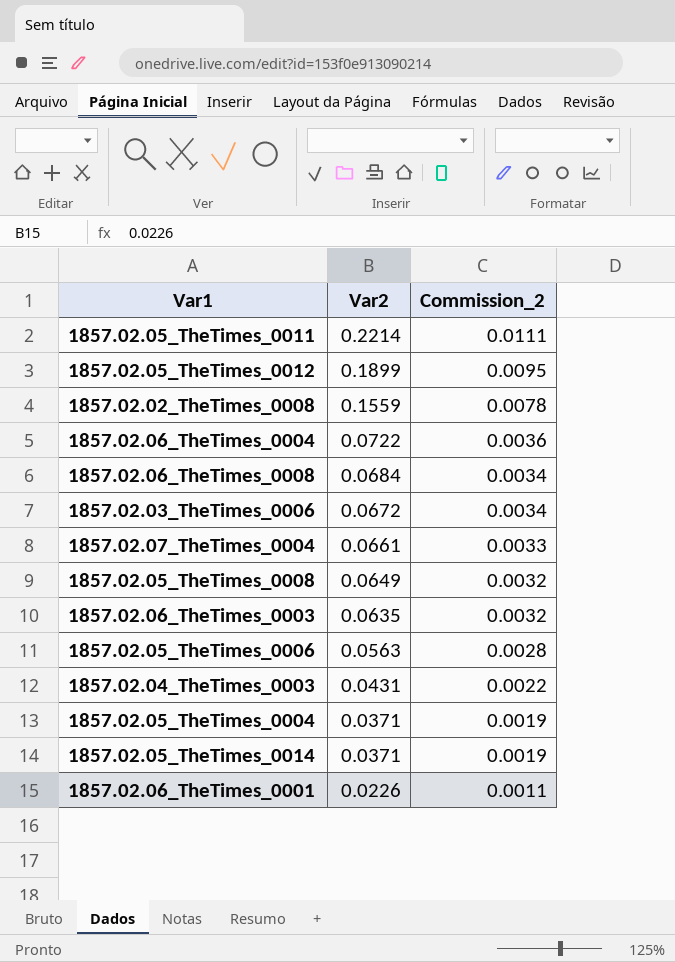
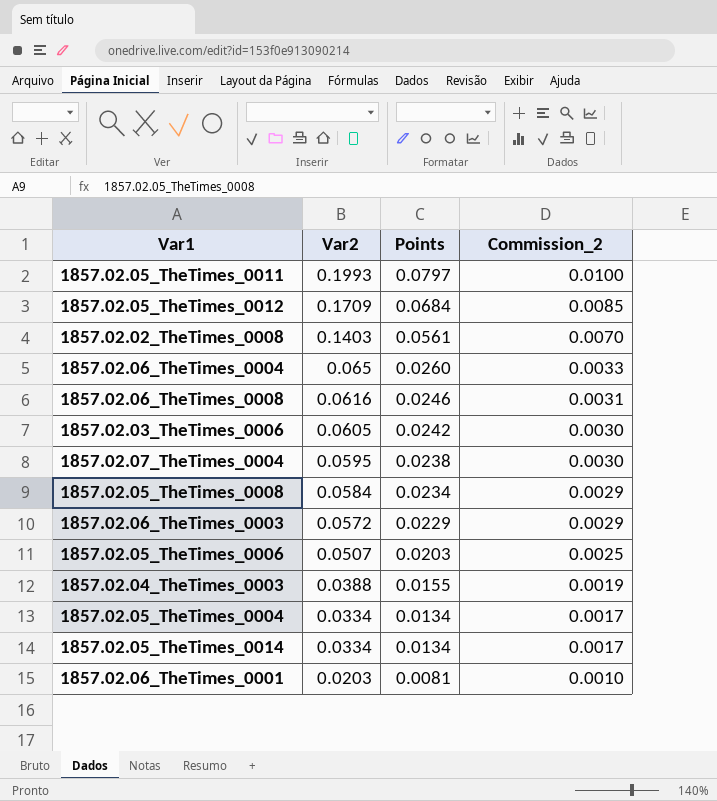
column Points | formula: none -> [Var2] * 0.4
1857.02.05_TheTimes_0011 | Var2: 0.2214 -> 0.1993
1857.02.05_TheTimes_0011 | Commission_2: 0.0111 -> 0.0100
1857.02.05_TheTimes_0012 | Var2: 0.1899 -> 0.1709
1857.02.05_TheTimes_0012 | Commission_2: 0.0095 -> 0.0085
1857.02.02_TheTimes_0008 | Var2: 0.1559 -> 0.1403
1857.02.02_TheTimes_0008 | Commission_2: 0.0078 -> 0.0070
1857.02.06_TheTimes_0004 | Var2: 0.0722 -> 0.065
1857.02.06_TheTimes_0004 | Commission_2: 0.0036 -> 0.0033
1857.02.06_TheTimes_0008 | Var2: 0.0684 -> 0.0616
1857.02.06_TheTimes_0008 | Commission_2: 0.0034 -> 0.0031
1857.02.03_TheTimes_0006 | Var2: 0.0672 -> 0.0605
1857.02.03_TheTimes_0006 | Commission_2: 0.0034 -> 0.0030
1857.02.07_TheTimes_0004 | Var2: 0.0661 -> 0.0595
1857.02.07_TheTimes_0004 | Commission_2: 0.0033 -> 0.0030
1857.02.05_TheTimes_0008 | Var2: 0.0649 -> 0.0584
1857.02.05_TheTimes_0008 | Commission_2: 0.0032 -> 0.0029
1857.02.06_TheTimes_0003 | Var2: 0.0635 -> 0.0572
1857.02.06_TheTimes_0003 | Commission_2: 0.0032 -> 0.0029
1857.02.05_TheTimes_0006 | Var2: 0.0563 -> 0.0507
1857.02.05_TheTimes_0006 | Commission_2: 0.0028 -> 0.0025
1857.02.04_TheTimes_0003 | Var2: 0.0431 -> 0.0388
1857.02.04_TheTimes_0003 | Commission_2: 0.0022 -> 0.0019
1857.02.05_TheTimes_0004 | Var2: 0.0371 -> 0.0334
1857.02.05_TheTimes_0004 | Commission_2: 0.0019 -> 0.0017
1857.02.05_TheTimes_0014 | Var2: 0.0371 -> 0.0334
1857.02.05_TheTimes_0014 | Commission_2: 0.0019 -> 0.0017
1857.02.06_TheTimes_0001 | Var2: 0.0226 -> 0.0203
1857.02.06_TheTimes_0001 | Commission_2: 0.0011 -> 0.0010

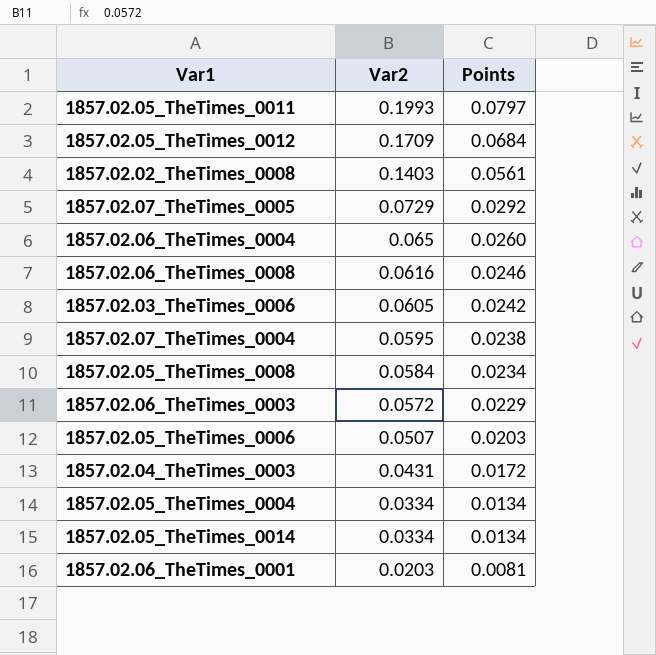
column Commission_2 | formula: [Var2] * 0.05 -> none
row 1857.02.07_TheTimes_0005: none -> 0.0729 | 0.0292
1857.02.04_TheTimes_0003 | Var2: 0.0388 -> 0.0431
1857.02.04_TheTimes_0003 | Points: 0.0155 -> 0.0172

